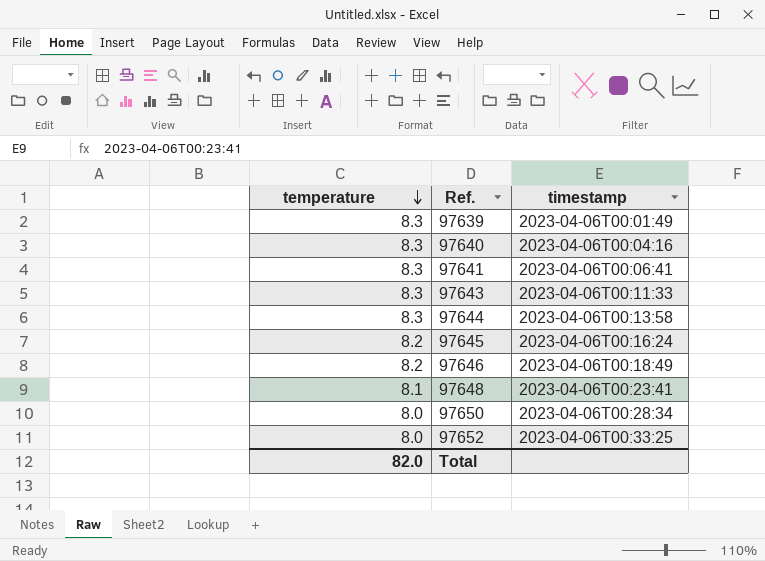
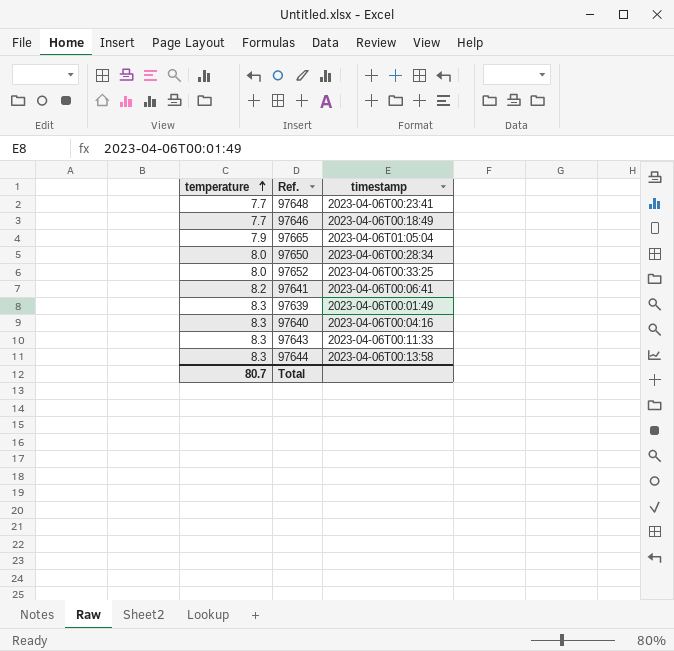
row order: temperature descending -> temperature ascending
row 97645: 8.2 | 2023-04-06T00:16:24 -> none
97648 | temperature: 8.1 -> 7.7
97646 | temperature: 8.2 -> 7.7
row 97665: none -> 7.9 | 2023-04-06T01:05:04
97641 | temperature: 8.3 -> 8.2
Total | temperature: 82.0 -> 80.7

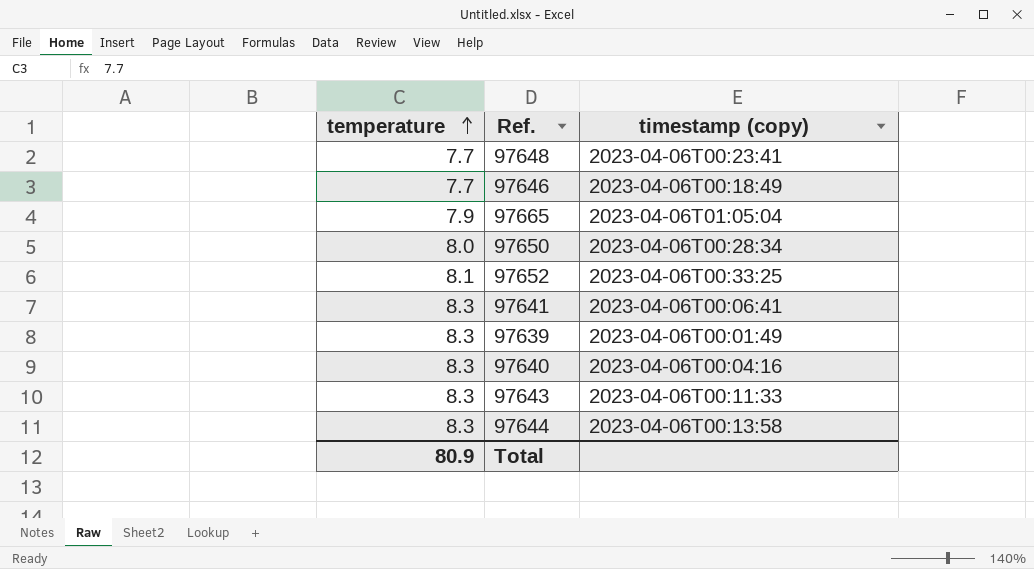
column name: timestamp -> timestamp (copy)
97652 | temperature: 8.0 -> 8.1
97641 | temperature: 8.2 -> 8.3
Total | temperature: 80.7 -> 80.9

